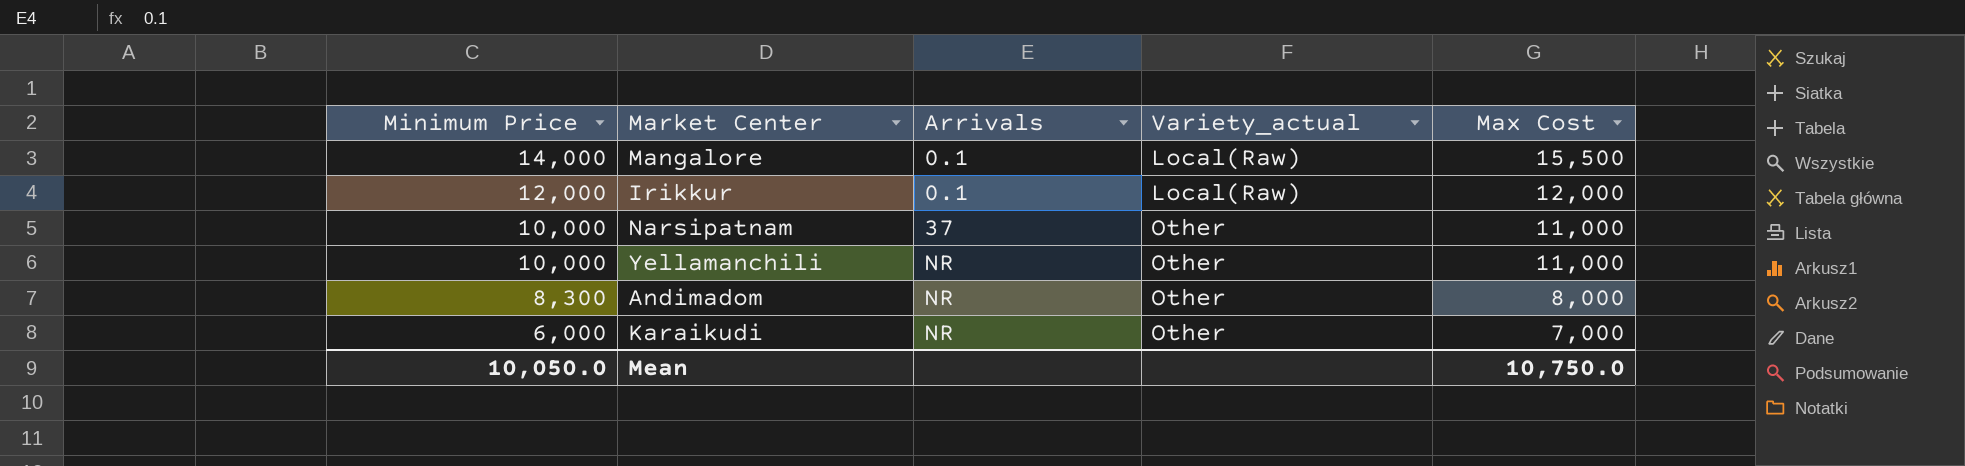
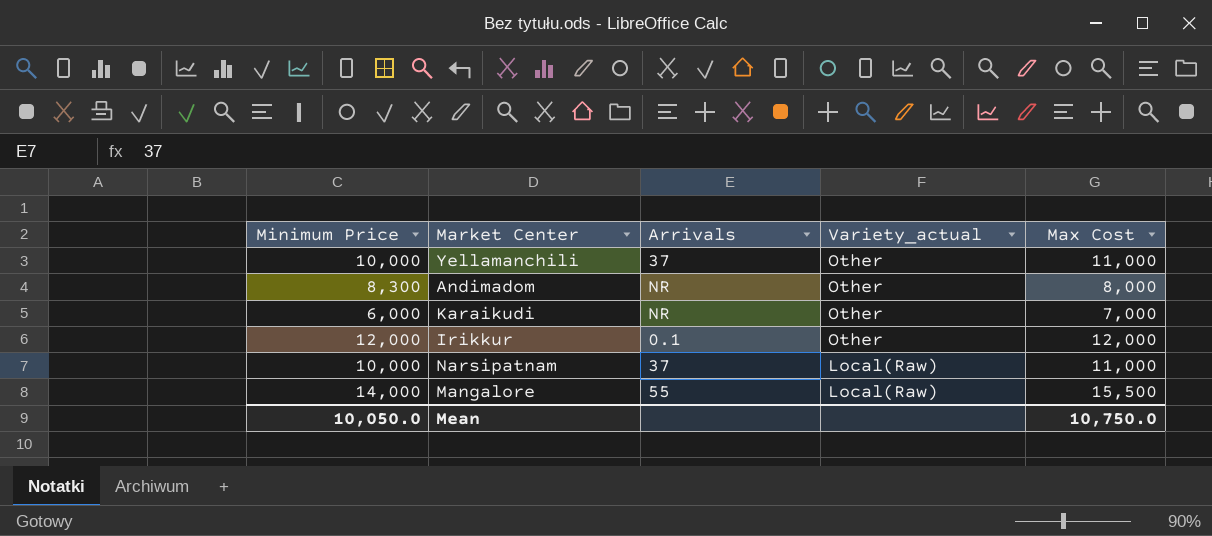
row order: Minimum Price descending -> Variety_actual descending
Yellamanchili | Arrivals: NR -> 37
Irikkur | Variety_actual: Local(Raw) -> Other
Narsipatnam | Variety_actual: Other -> Local(Raw)
Mangalore | Arrivals: 0.1 -> 55

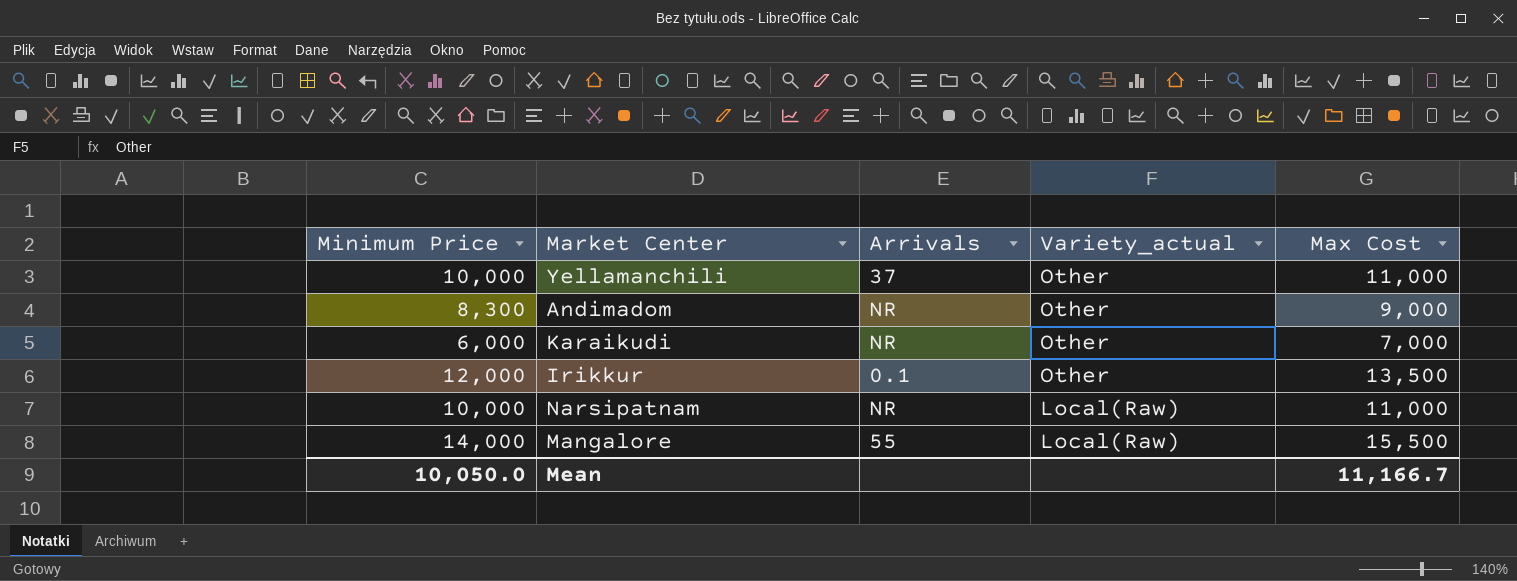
Andimadom | Max Cost: 8,000 -> 9,000
Irikkur | Max Cost: 12,000 -> 13,500
Narsipatnam | Arrivals: 37 -> NR
Mean | Max Cost: 10,750.0 -> 11,166.7

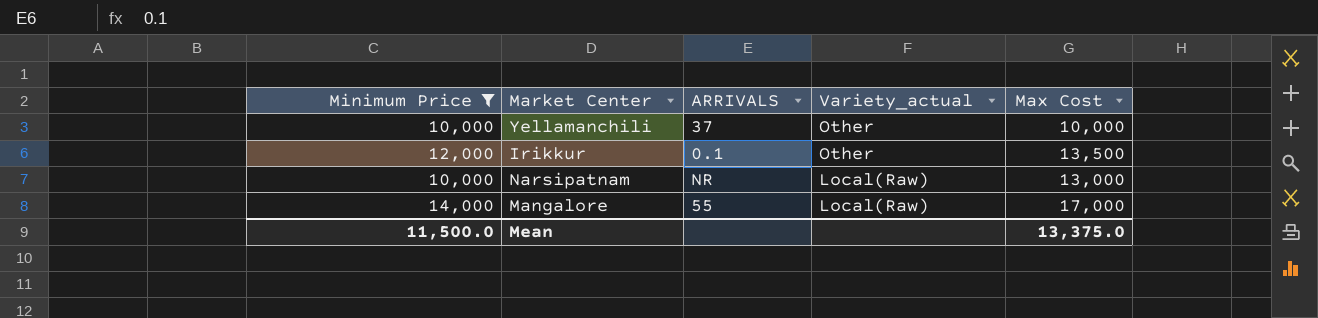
filter: none -> Minimum Price >= 10,000
column name: Arrivals -> ARRIVALS
Yellamanchili | Max Cost: 11,000 -> 10,000
Narsipatnam | Max Cost: 11,000 -> 13,000
Mangalore | Max Cost: 15,500 -> 17,000
Mean | Minimum Price: 10,050.0 -> 11,500.0
Mean | Max Cost: 11,166.7 -> 13,375.0

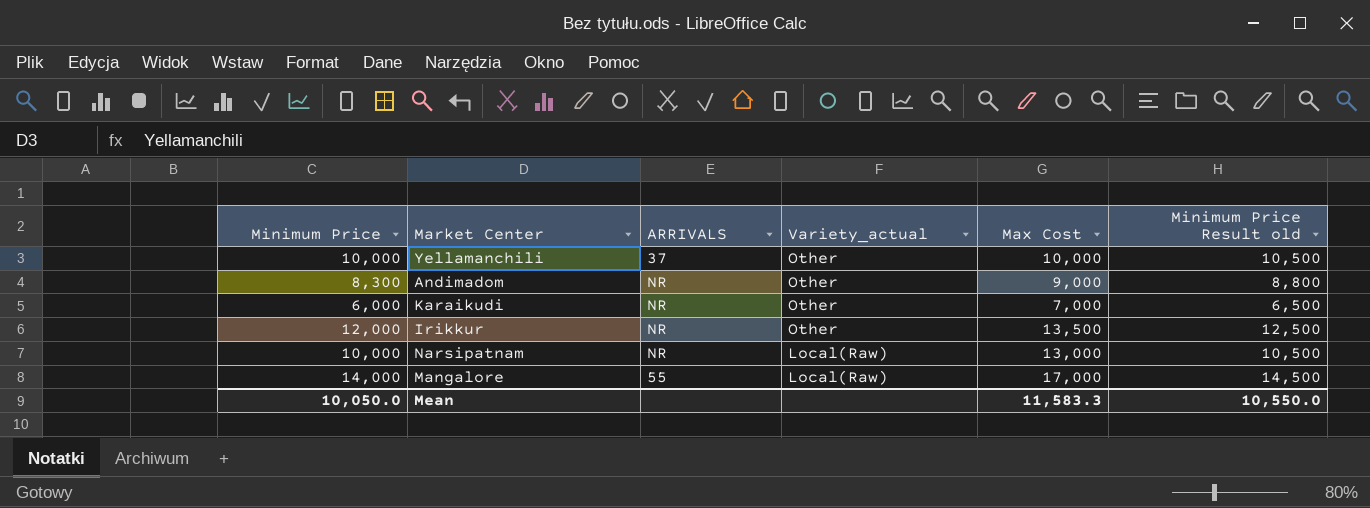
filter: Minimum Price >= 10,000 -> none
column Minimum Price Result old | formula: none -> [Minimum Price] + 500
Irikkur | ARRIVALS: 0.1 -> NR
Mean | Minimum Price: 11,500.0 -> 10,050.0
Mean | Max Cost: 13,375.0 -> 11,583.3

